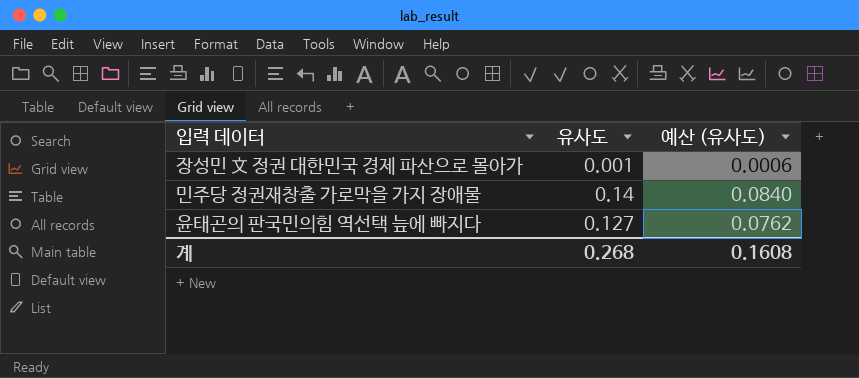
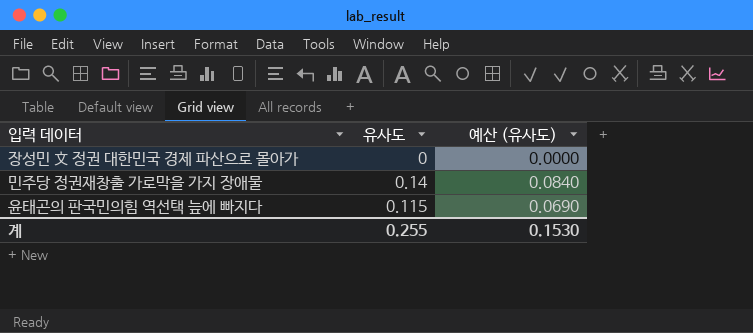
장성민 文 정권 대한민국 경제 파산으로 몰아가 | 유사도: 0.001 -> 0
장성민 文 정권 대한민국 경제 파산으로 몰아가 | 예산 (유사도): 0.0006 -> 0.0000
윤태곤의 판국민의힘 역선택 늪에 빠지다 | 유사도: 0.127 -> 0.115
윤태곤의 판국민의힘 역선택 늪에 빠지다 | 예산 (유사도): 0.0762 -> 0.0690
계 | 유사도: 0.268 -> 0.255
계 | 예산 (유사도): 0.1608 -> 0.1530

